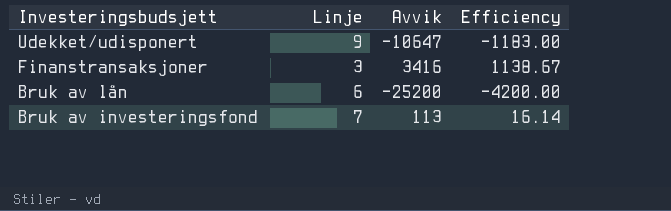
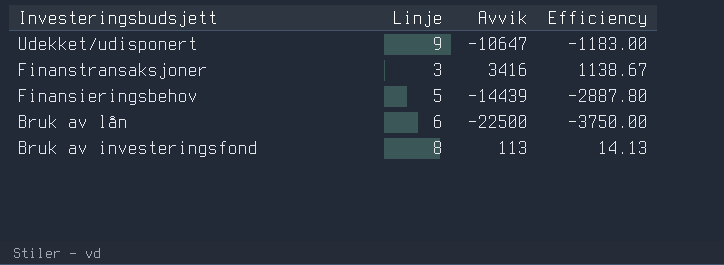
row Finansieringsbehov: none -> 5 | -14439 | -2887.80
Bruk av lån | Avvik: -25200 -> -22500
Bruk av lån | Efficiency: -4200.00 -> -3750.00
Bruk av investeringsfond | Linje: 7 -> 8
Bruk av investeringsfond | Efficiency: 16.14 -> 14.13

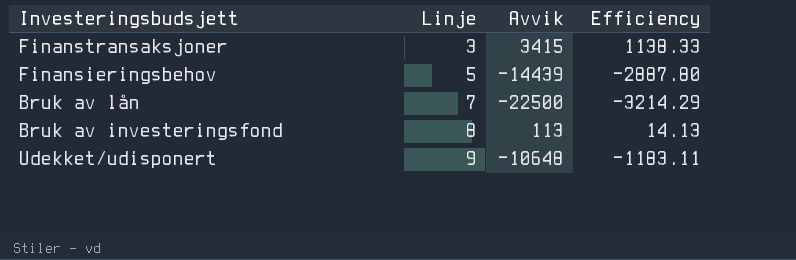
row order: Investeringsbudsjett descending -> Linje ascending
Finanstransaksjoner | Avvik: 3416 -> 3415
Finanstransaksjoner | Efficiency: 1138.67 -> 1138.33
Bruk av lån | Linje: 6 -> 7
Bruk av lån | Efficiency: -3750.00 -> -3214.29
Udekket/udisponert | Avvik: -10647 -> -10648
Udekket/udisponert | Efficiency: -1183.00 -> -1183.11

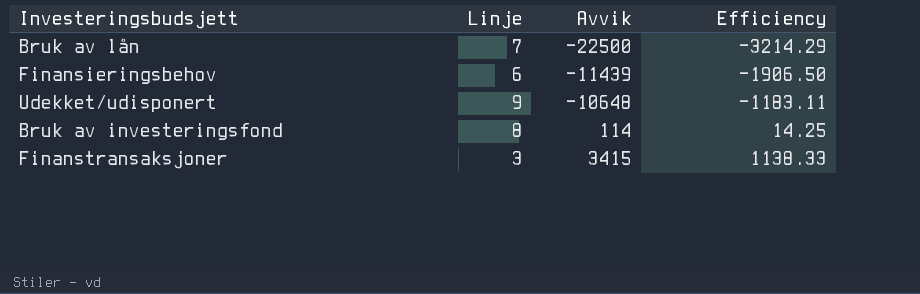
row order: Linje ascending -> Avvik ascending
Finansieringsbehov | Linje: 5 -> 6
Finansieringsbehov | Avvik: -14439 -> -11439
Finansieringsbehov | Efficiency: -2887.80 -> -1906.50
Bruk av investeringsfond | Avvik: 113 -> 114
Bruk av investeringsfond | Efficiency: 14.13 -> 14.25

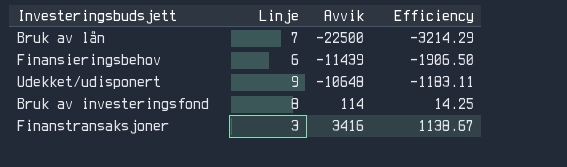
Finanstransaksjoner | Avvik: 3415 -> 3416
Finanstransaksjoner | Efficiency: 1138.33 -> 1138.67

